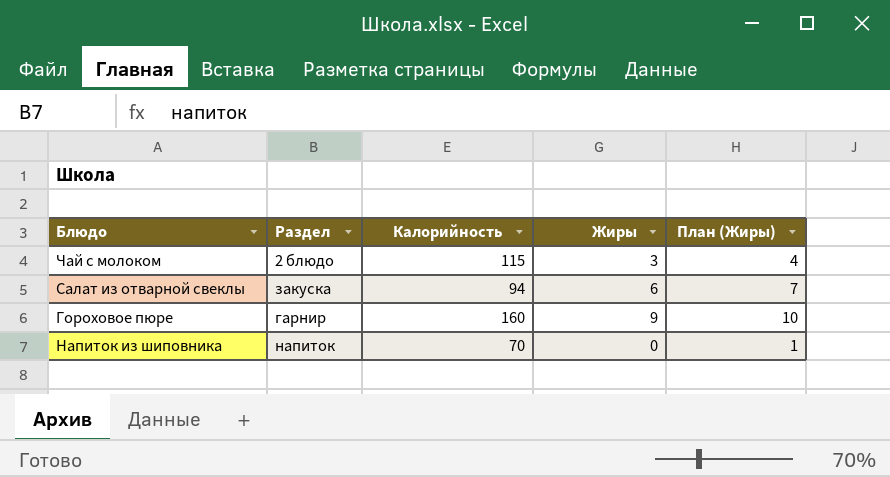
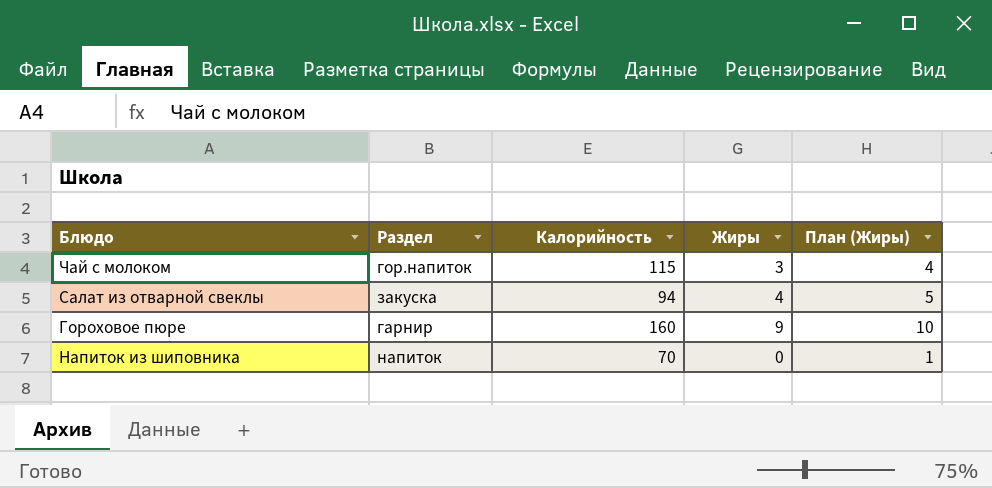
Чай с молоком | Раздел: 2 блюдо -> гор.напиток
Салат из отварной свеклы | Жиры: 6 -> 4
Салат из отварной свеклы | План (Жиры): 7 -> 5

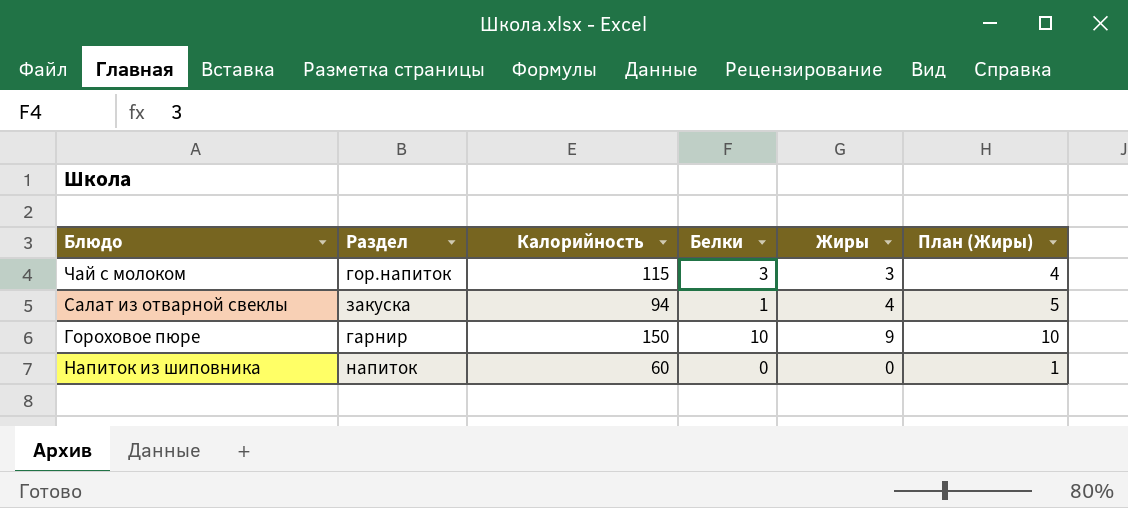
column Белки | position: none -> 4
Гороховое пюре | Калорийность: 160 -> 150
Напиток из шиповника | Калорийность: 70 -> 60

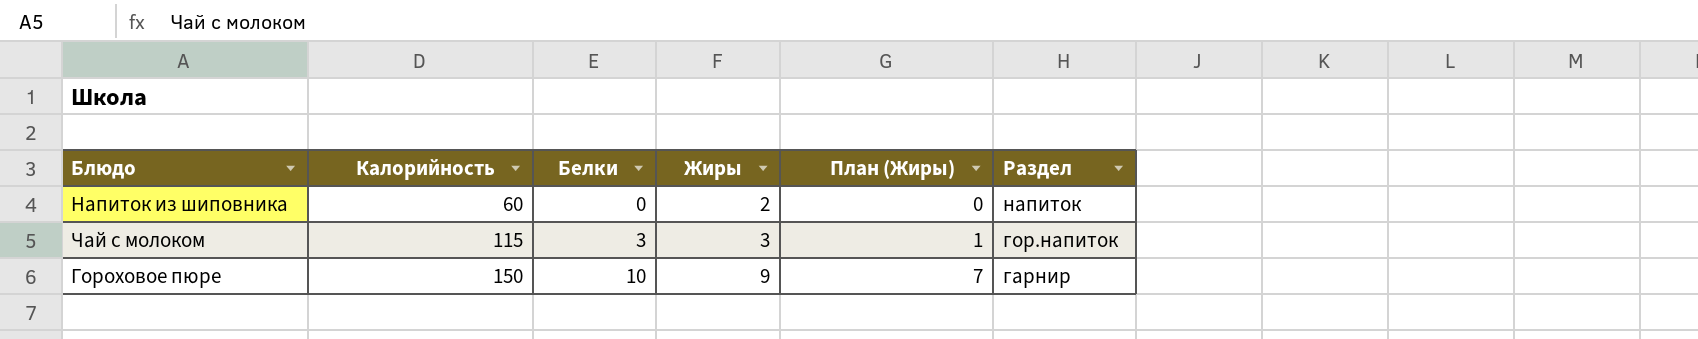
row order: none -> Калорийность ascending
column План (Жиры) | formula: [Жиры] + 1 -> [Жиры] - 2
column Раздел | position: 2 -> 6
row Салат из отварной свеклы: закуска | 94 | 1 | 4 | 5 -> none
Напиток из шиповника | Жиры: 0 -> 2

